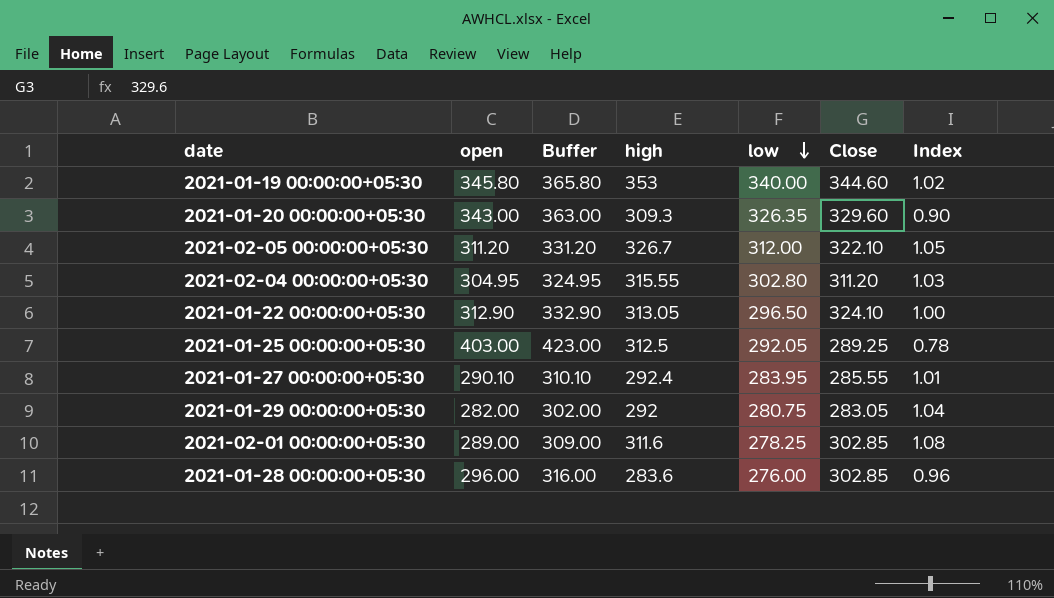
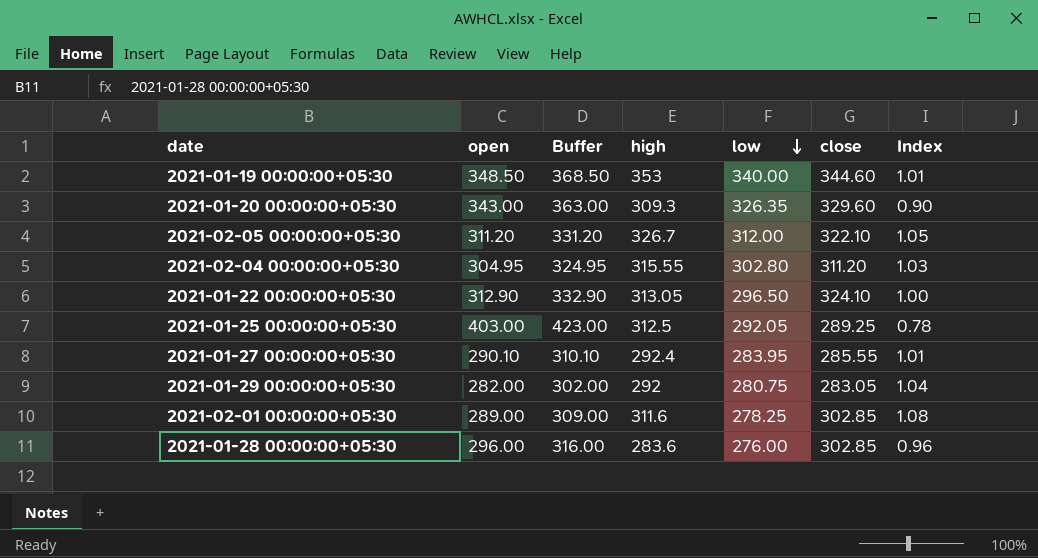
column name: Close -> close
2021-01-19 00:00:00+05:30 | open: 345.80 -> 348.50
2021-01-19 00:00:00+05:30 | Buffer: 365.80 -> 368.50
2021-01-19 00:00:00+05:30 | Index: 1.02 -> 1.01

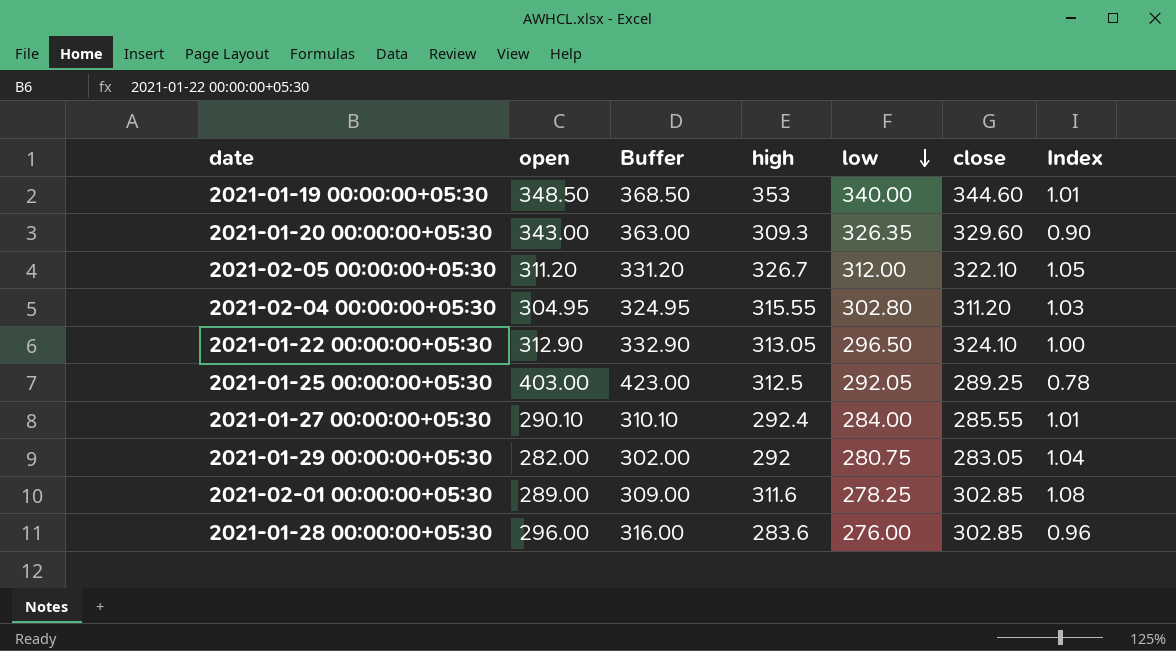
2021-01-27 00:00:00+05:30 | low: 283.95 -> 284.00

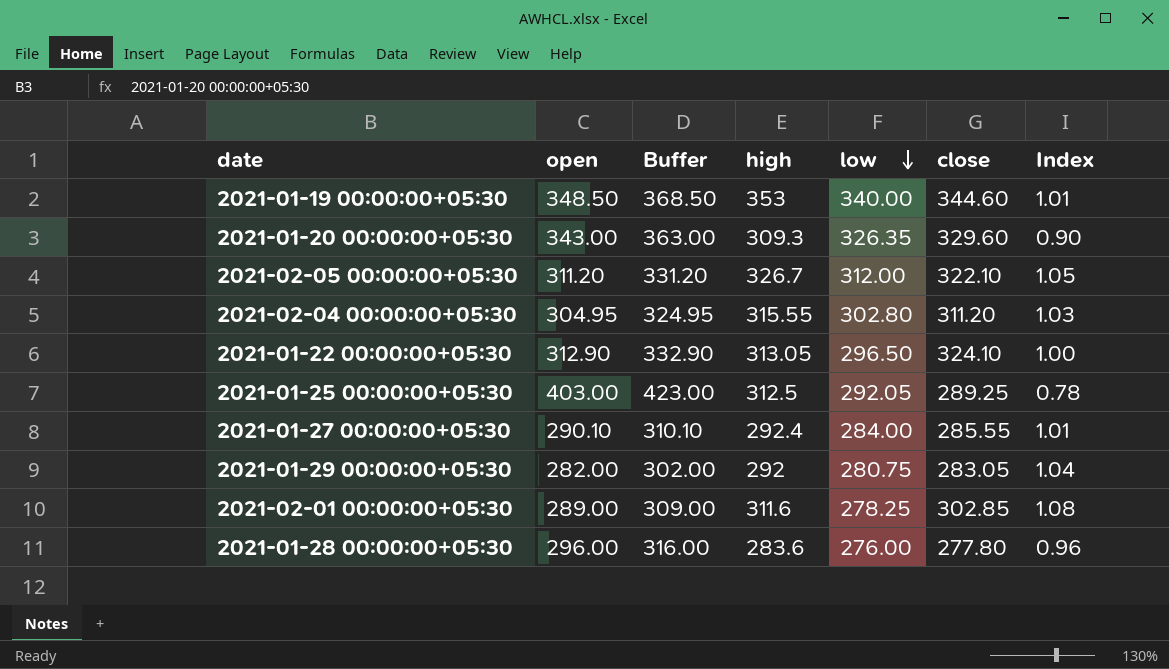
2021-01-28 00:00:00+05:30 | close: 302.85 -> 277.80

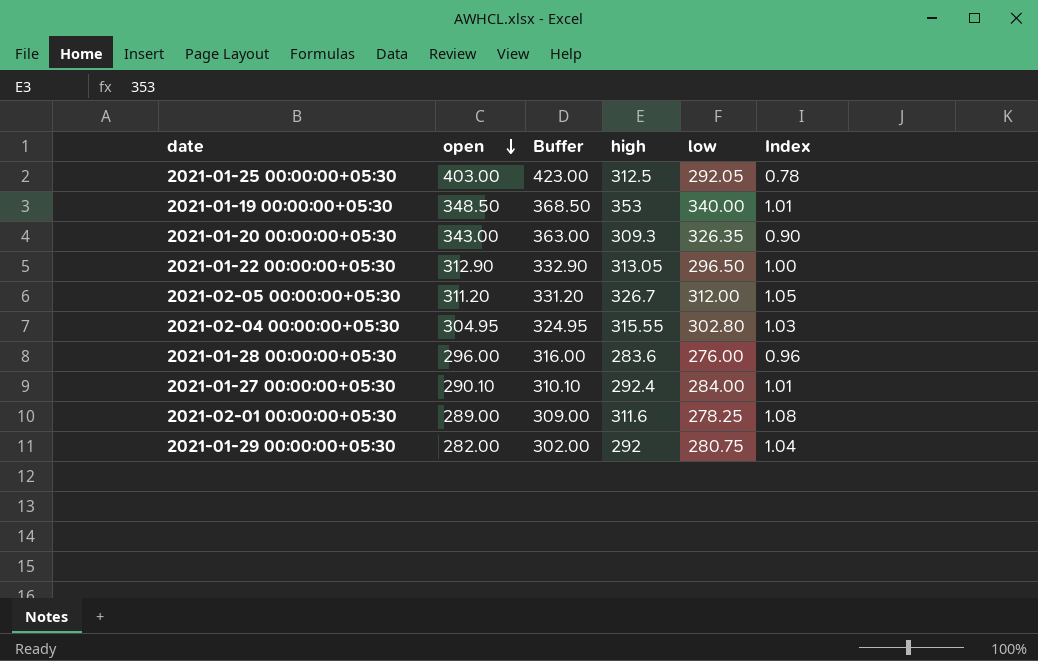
row order: low descending -> open descending
column close | position: 6 -> none

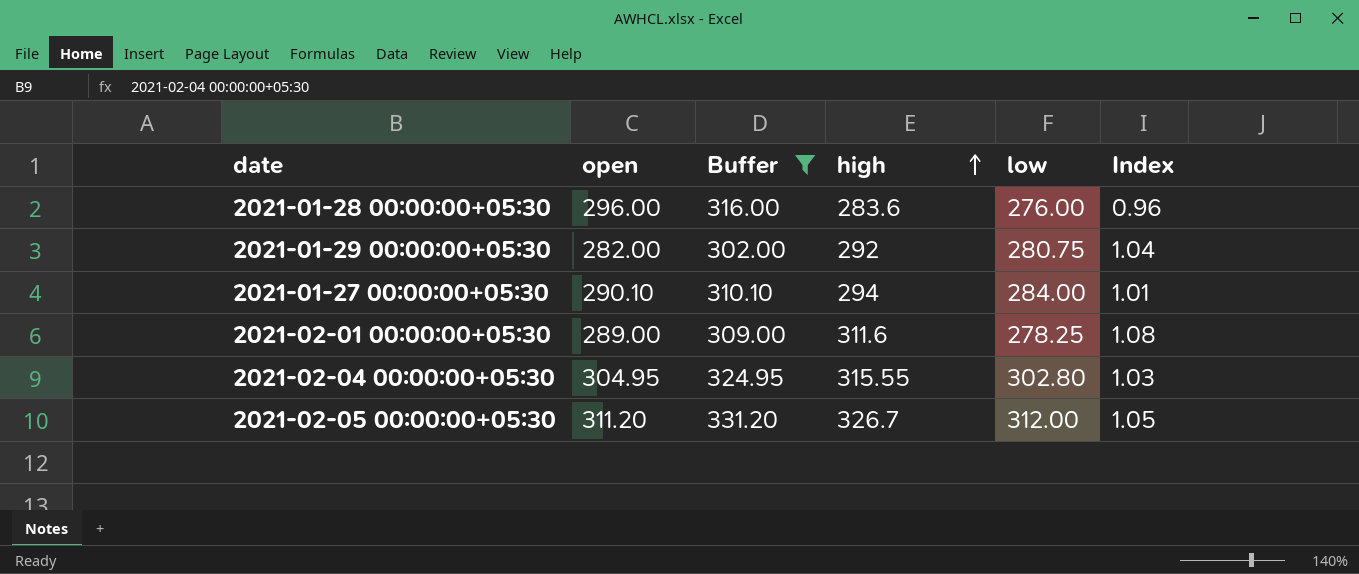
filter: none -> Buffer <= 331.20
row order: open descending -> high ascending
2021-01-27 00:00:00+05:30 | high: 292.4 -> 294

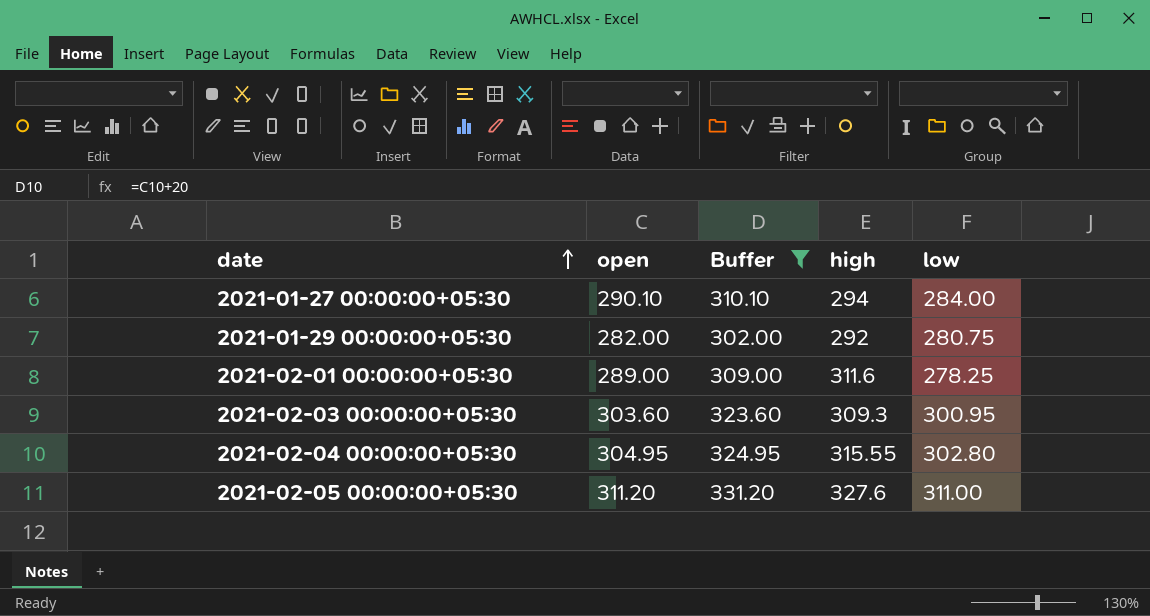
row order: high ascending -> date ascending
column Index | formula: [high] / [open] -> none
row 2021-01-28 00:00:00+05:30: 296.00 | 316.00 | 283.6 | 276.00 | 0.96 -> none
row 2021-02-03 00:00:00+05:30: none -> 303.60 | 323.60 | 309.3 | 300.95
2021-02-05 00:00:00+05:30 | high: 326.7 -> 327.6
2021-02-05 00:00:00+05:30 | low: 312.00 -> 311.00

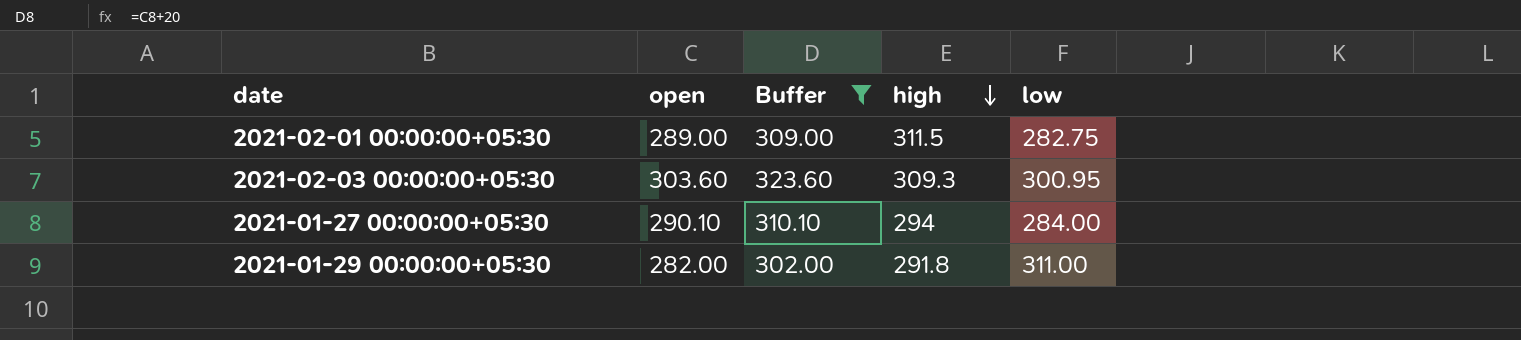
row order: date ascending -> high descending
row 2021-02-04 00:00:00+05:30: 304.95 | 324.95 | 315.55 | 302.80 -> none
row 2021-02-05 00:00:00+05:30: 311.20 | 331.20 | 327.6 | 311.00 -> none
2021-02-01 00:00:00+05:30 | high: 311.6 -> 311.5
2021-02-01 00:00:00+05:30 | low: 278.25 -> 282.75
2021-01-29 00:00:00+05:30 | high: 292 -> 291.8
2021-01-29 00:00:00+05:30 | low: 280.75 -> 311.00

